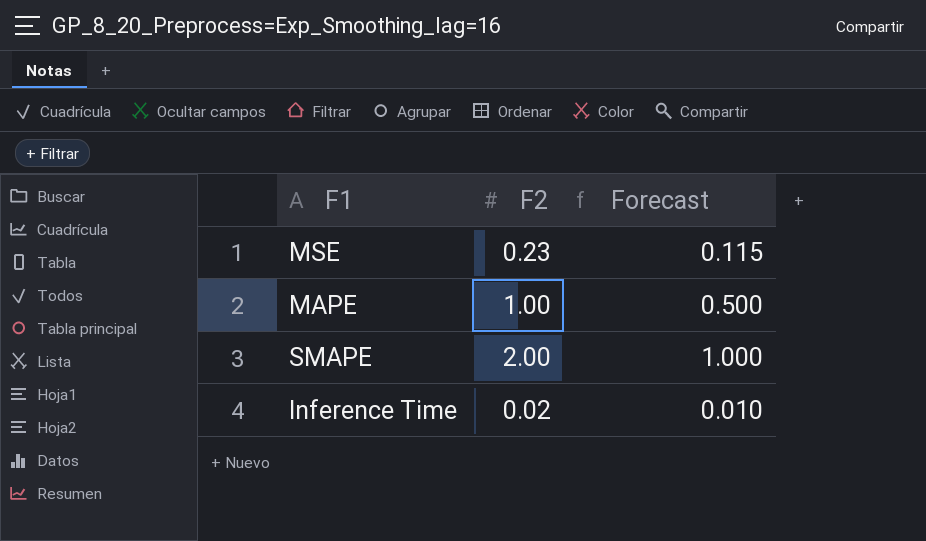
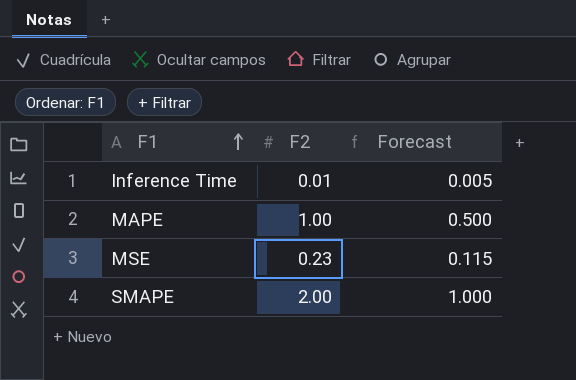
row order: none -> F1 ascending
Inference Time | F2: 0.02 -> 0.01
Inference Time | Forecast: 0.010 -> 0.005

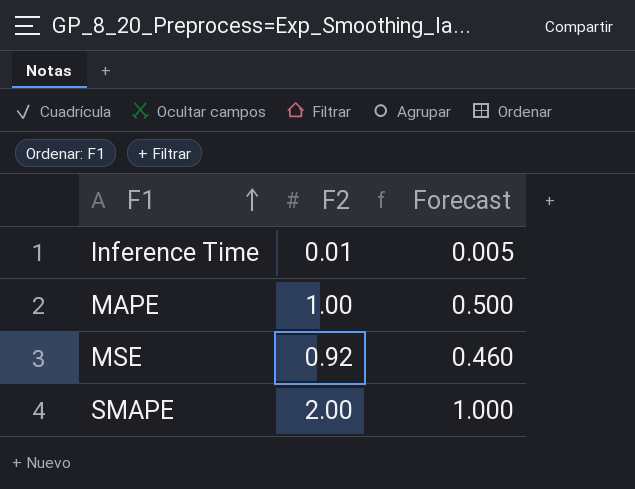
MSE | F2: 0.23 -> 0.92
MSE | Forecast: 0.115 -> 0.460

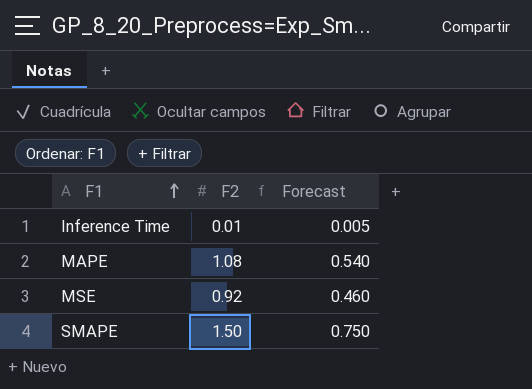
MAPE | F2: 1.00 -> 1.08
MAPE | Forecast: 0.500 -> 0.540
SMAPE | F2: 2.00 -> 1.50
SMAPE | Forecast: 1.000 -> 0.750

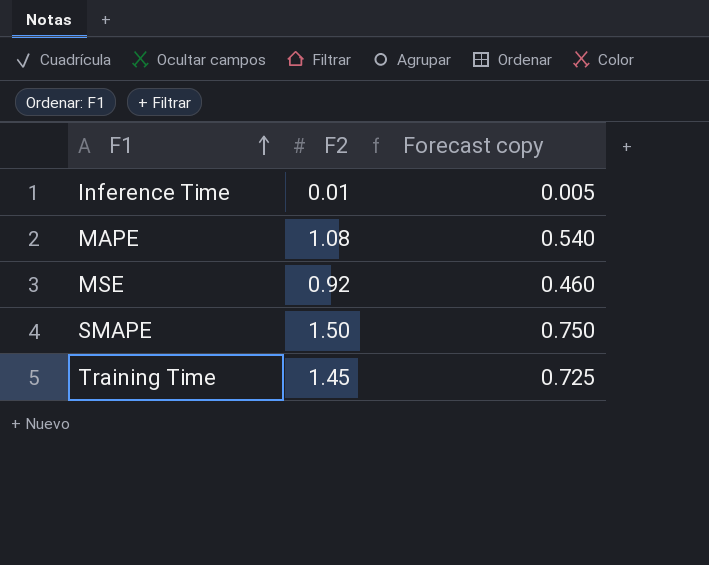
column name: Forecast -> Forecast copy
row Training Time: none -> 1.45 | 0.725

